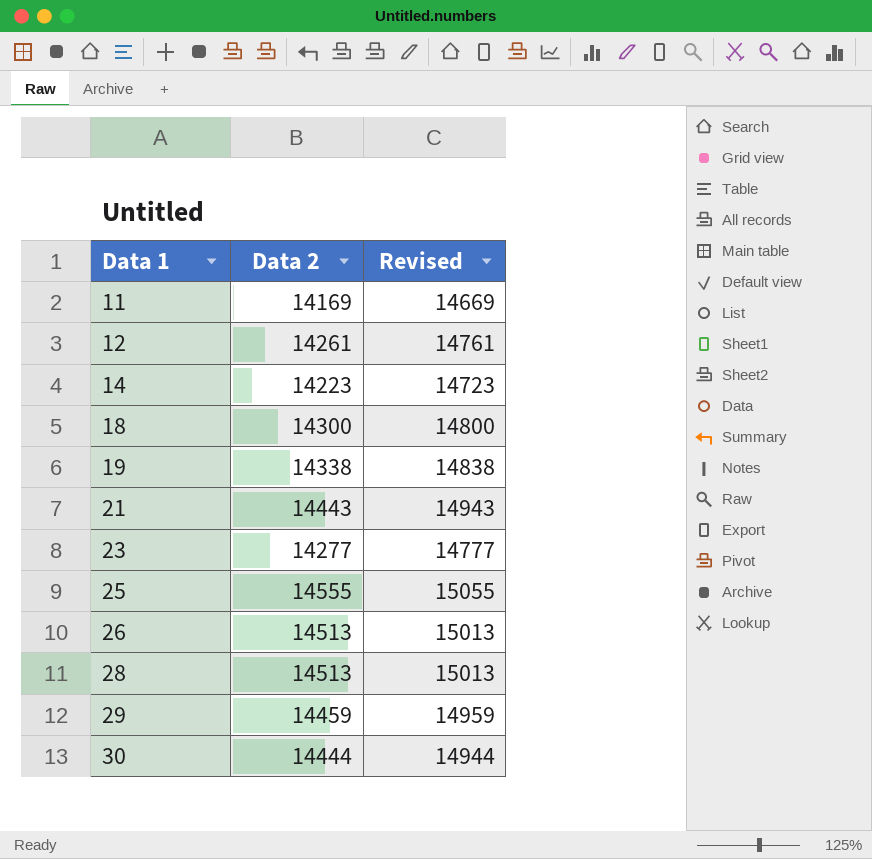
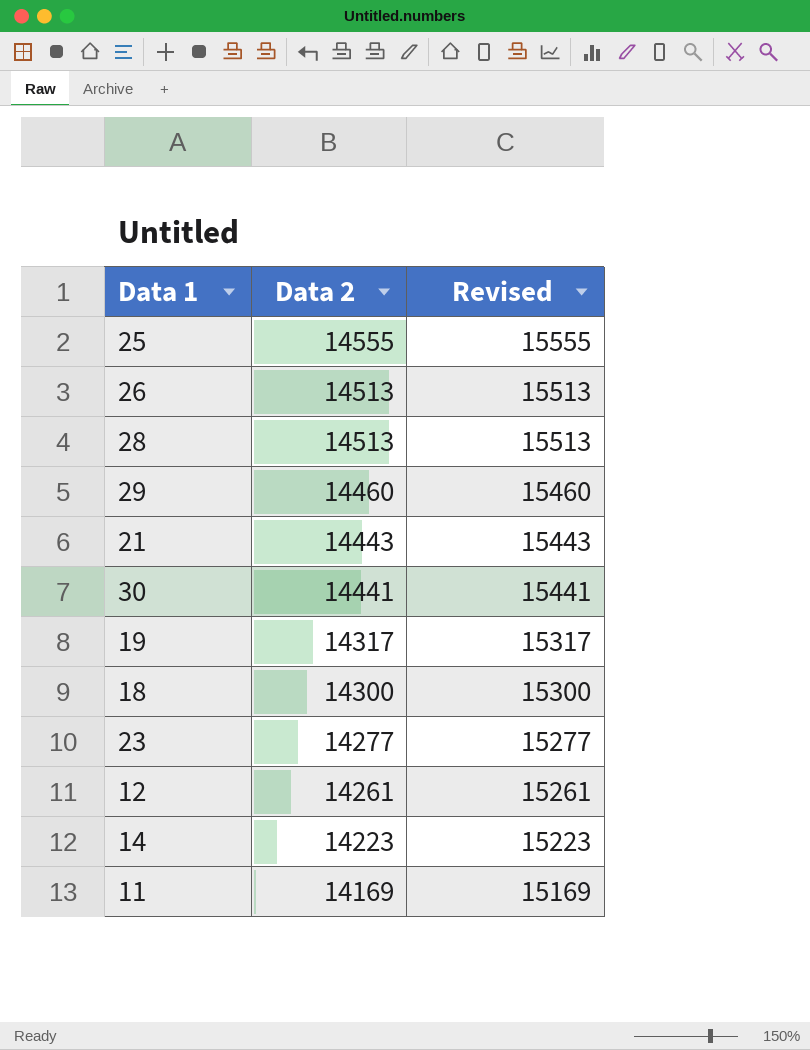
row order: Data 1 ascending -> Data 2 descending
column Revised | formula: [Data 2] + 500 -> [Data 2] + 1000
29 | Data 2: 14459 -> 14460
30 | Data 2: 14444 -> 14441
19 | Data 2: 14338 -> 14317

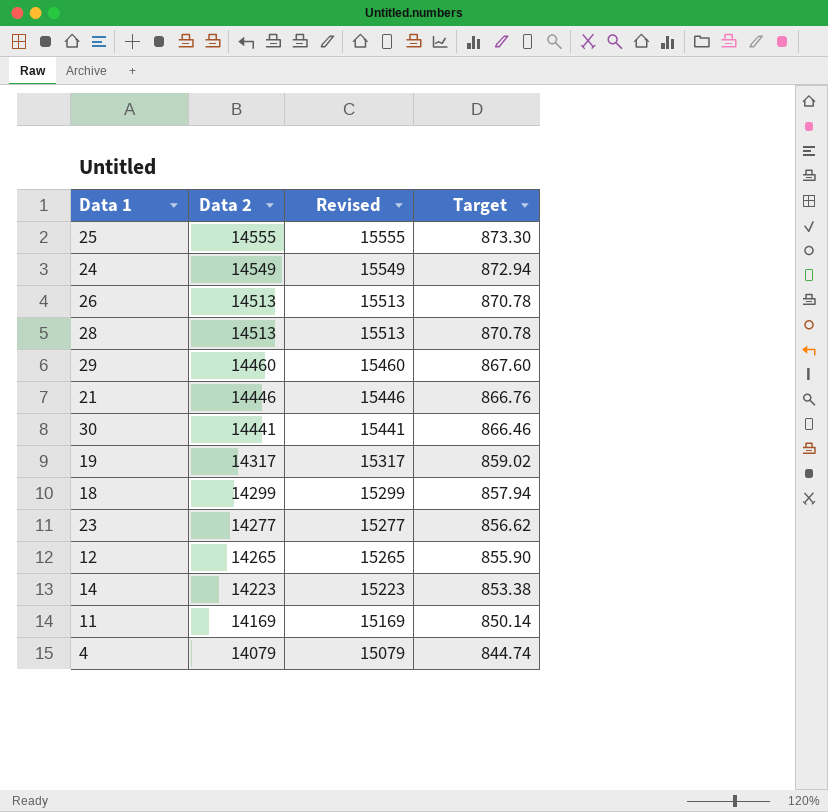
column Target | formula: none -> [Data 2] * 0.06
row 24: none -> 14549 | 15549 | 872.94
21 | Data 2: 14443 -> 14446
21 | Revised: 15443 -> 15446
18 | Data 2: 14300 -> 14299
18 | Revised: 15300 -> 15299
12 | Data 2: 14261 -> 14265
12 | Revised: 15261 -> 15265
row 4: none -> 14079 | 15079 | 844.74

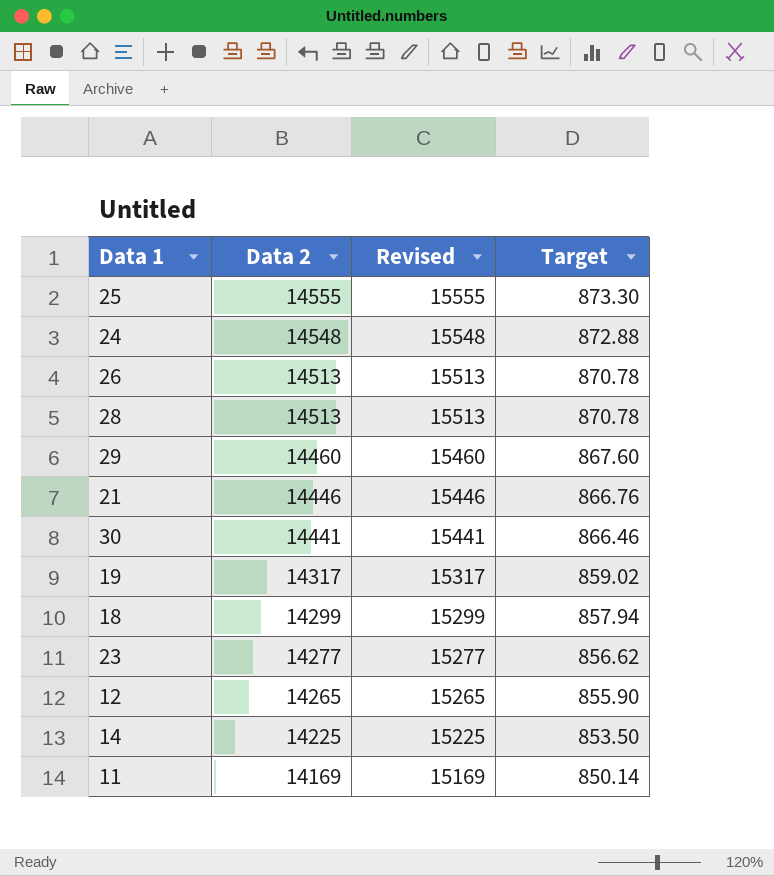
row 4: 14079 | 15079 | 844.74 -> none
24 | Data 2: 14549 -> 14548
24 | Revised: 15549 -> 15548
24 | Target: 872.94 -> 872.88
14 | Data 2: 14223 -> 14225
14 | Revised: 15223 -> 15225
14 | Target: 853.38 -> 853.50

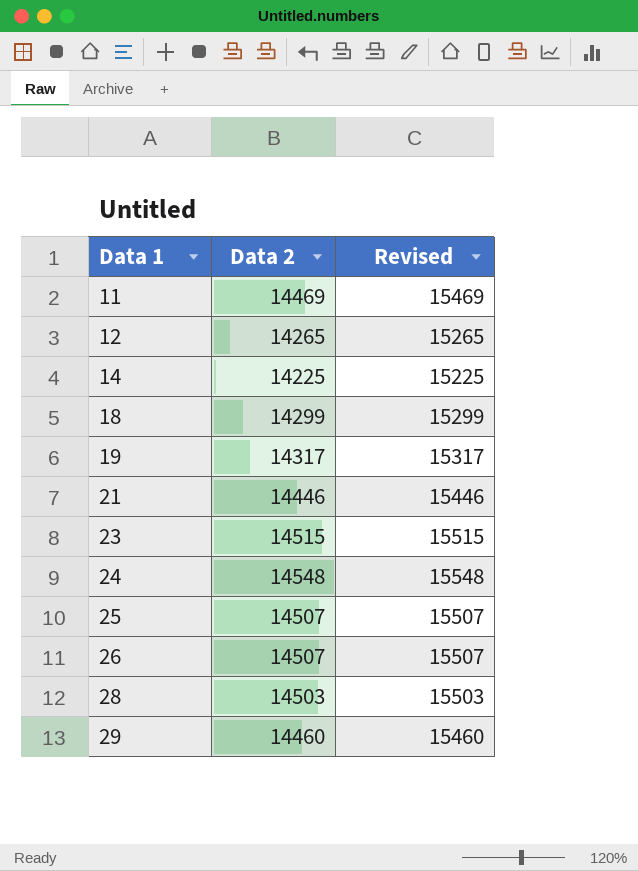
row order: Data 2 descending -> Data 1 ascending
column Target | formula: [Data 2] * 0.06 -> none
row 30: 14441 | 15441 | 866.46 -> none
11 | Data 2: 14169 -> 14469
11 | Revised: 15169 -> 15469
23 | Data 2: 14277 -> 14515
23 | Revised: 15277 -> 15515
25 | Data 2: 14555 -> 14507
25 | Revised: 15555 -> 15507
26 | Data 2: 14513 -> 14507
26 | Revised: 15513 -> 15507
28 | Data 2: 14513 -> 14503
28 | Revised: 15513 -> 15503

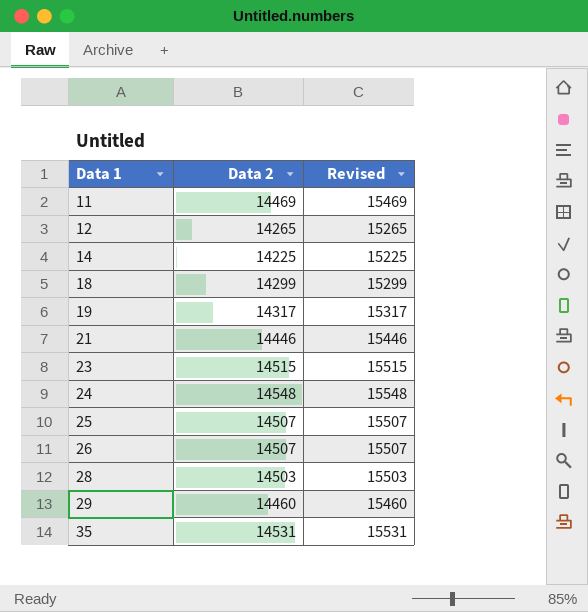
row 35: none -> 14531 | 15531

